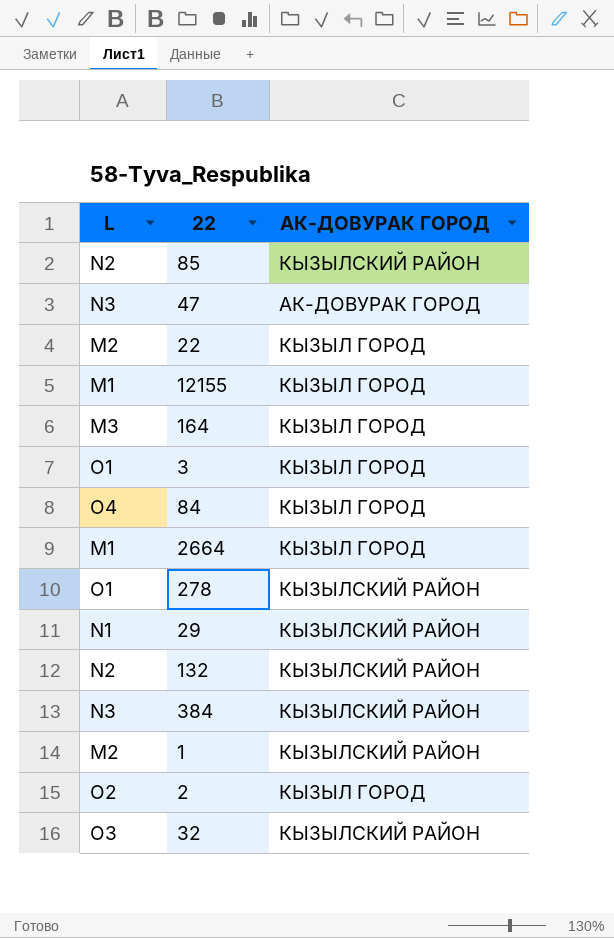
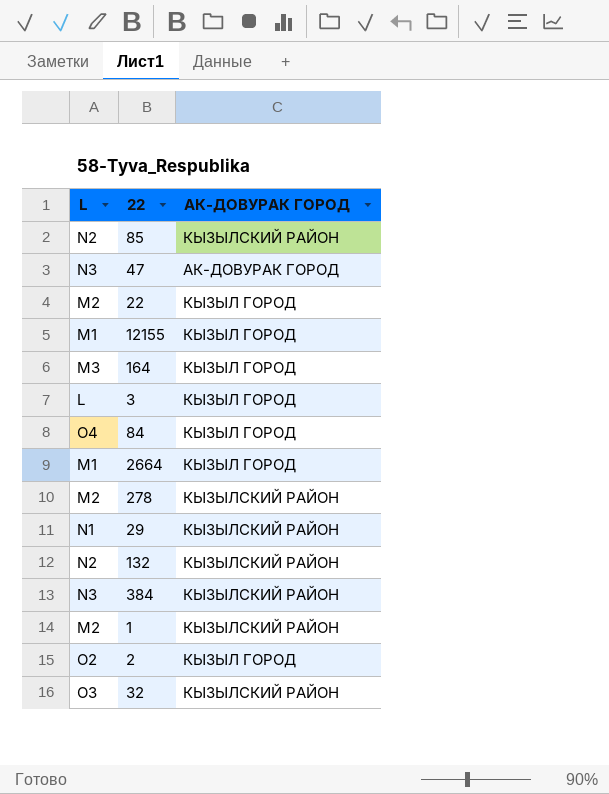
3 | L: O1 -> L
278 | L: O1 -> M2

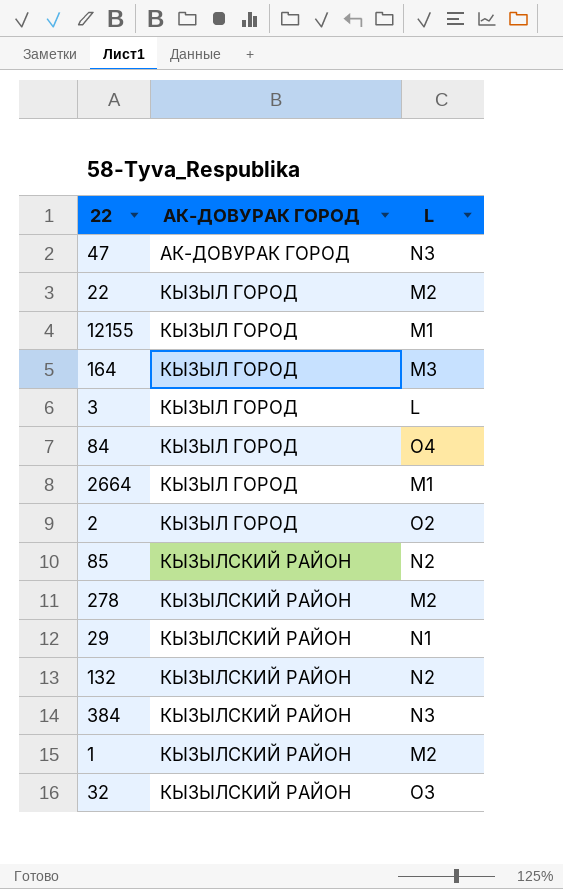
row order: none -> АК-ДОВУРАК ГОРОД ascending
column L | position: 1 -> 3

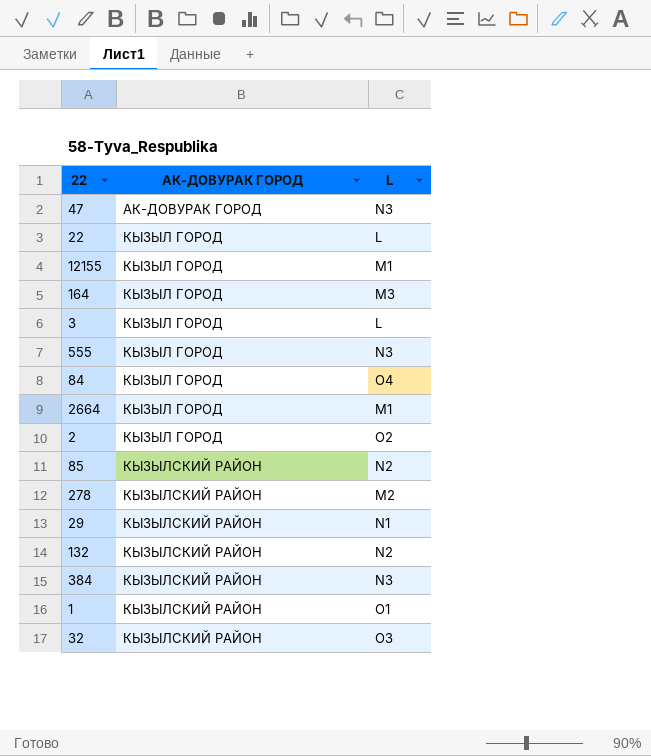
22 | L: M2 -> L
row 555: none -> КЫЗЫЛ ГОРОД | N3
1 | L: M2 -> O1

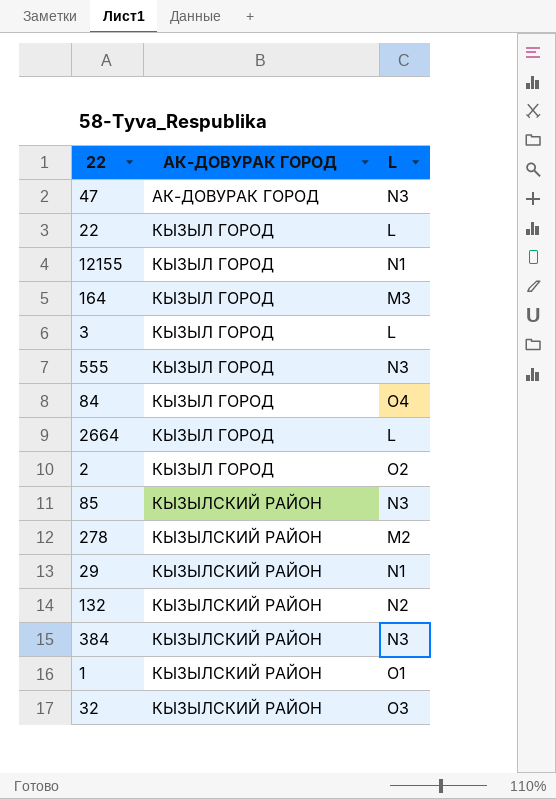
12155 | L: M1 -> N1
2664 | L: M1 -> L
85 | L: N2 -> N3

